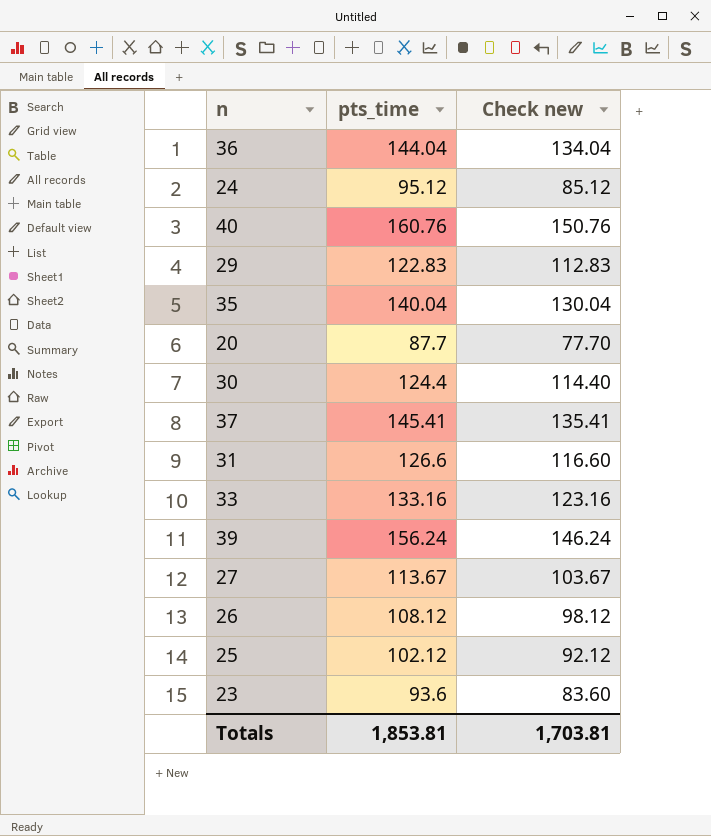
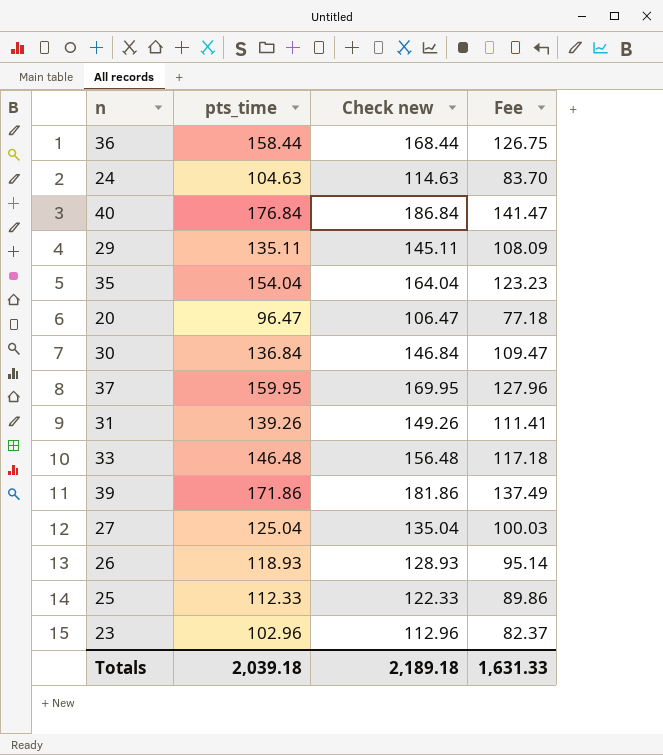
column Check new | formula: [pts_time] - 10 -> [pts_time] + 10
column Fee | formula: none -> [pts_time] * 0.8
36 | pts_time: 144.04 -> 158.44
24 | pts_time: 95.12 -> 104.63
40 | pts_time: 160.76 -> 176.84
29 | pts_time: 122.83 -> 135.11
35 | pts_time: 140.04 -> 154.04
20 | pts_time: 87.7 -> 96.47
30 | pts_time: 124.4 -> 136.84
37 | pts_time: 145.41 -> 159.95
31 | pts_time: 126.6 -> 139.26
33 | pts_time: 133.16 -> 146.48
39 | pts_time: 156.24 -> 171.86
27 | pts_time: 113.67 -> 125.04
26 | pts_time: 108.12 -> 118.93
25 | pts_time: 102.12 -> 112.33
23 | pts_time: 93.6 -> 102.96
Totals | pts_time: 1,853.81 -> 2,039.18
Totals | Check new: 1,703.81 -> 2,189.18

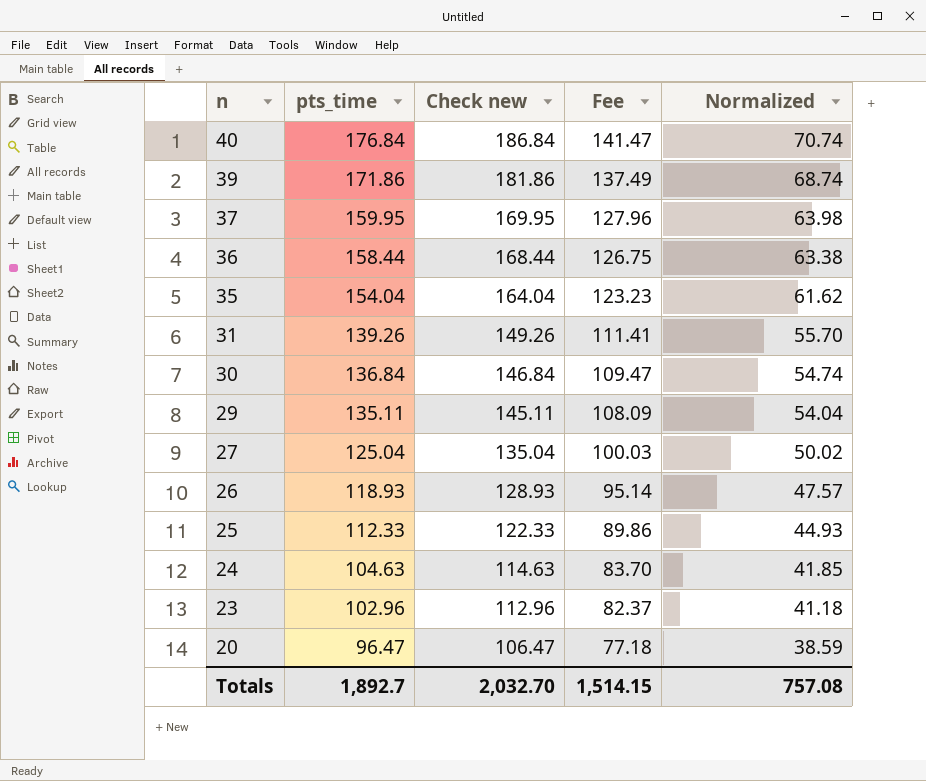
row order: none -> n descending
column Normalized | formula: none -> [pts_time] * 0.4
row 33: 146.48 | 156.48 | 117.18 -> none
Totals | pts_time: 2,039.18 -> 1,892.7
Totals | Check new: 2,189.18 -> 2,032.70
Totals | Fee: 1,631.33 -> 1,514.15

